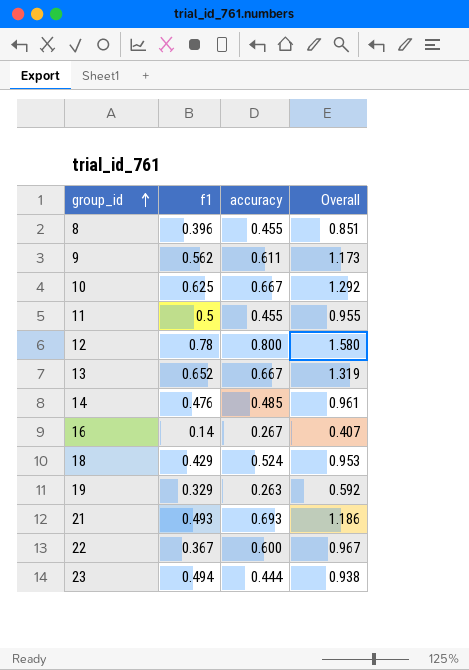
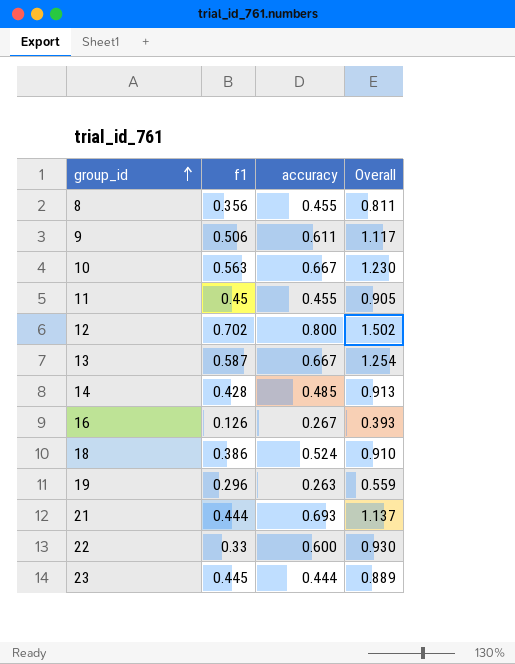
8 | f1: 0.396 -> 0.356
8 | Overall: 0.851 -> 0.811
9 | f1: 0.562 -> 0.506
9 | Overall: 1.173 -> 1.117
10 | f1: 0.625 -> 0.563
10 | Overall: 1.292 -> 1.230
11 | f1: 0.5 -> 0.45
11 | Overall: 0.955 -> 0.905
12 | f1: 0.78 -> 0.702
12 | Overall: 1.580 -> 1.502
13 | f1: 0.652 -> 0.587
13 | Overall: 1.319 -> 1.254
14 | f1: 0.476 -> 0.428
14 | Overall: 0.961 -> 0.913
16 | f1: 0.14 -> 0.126
16 | Overall: 0.407 -> 0.393
18 | f1: 0.429 -> 0.386
18 | Overall: 0.953 -> 0.910
19 | f1: 0.329 -> 0.296
19 | Overall: 0.592 -> 0.559
21 | f1: 0.493 -> 0.444
21 | Overall: 1.186 -> 1.137
22 | f1: 0.367 -> 0.33
22 | Overall: 0.967 -> 0.930
23 | f1: 0.494 -> 0.445
23 | Overall: 0.938 -> 0.889

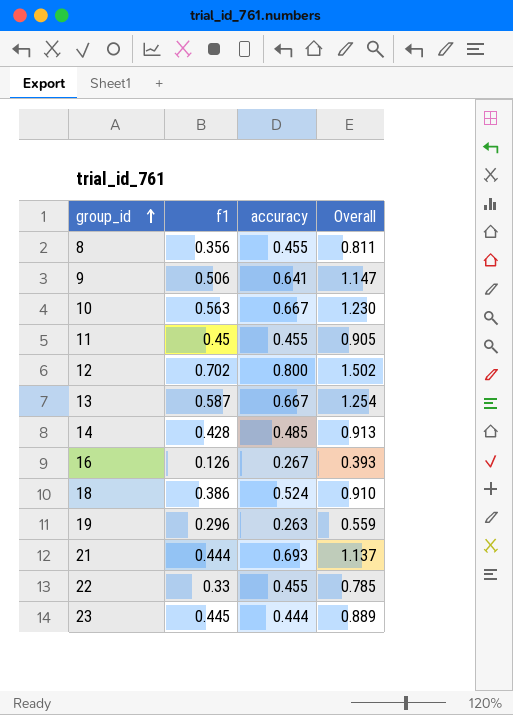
9 | accuracy: 0.611 -> 0.641
9 | Overall: 1.117 -> 1.147
22 | accuracy: 0.600 -> 0.455
22 | Overall: 0.930 -> 0.785

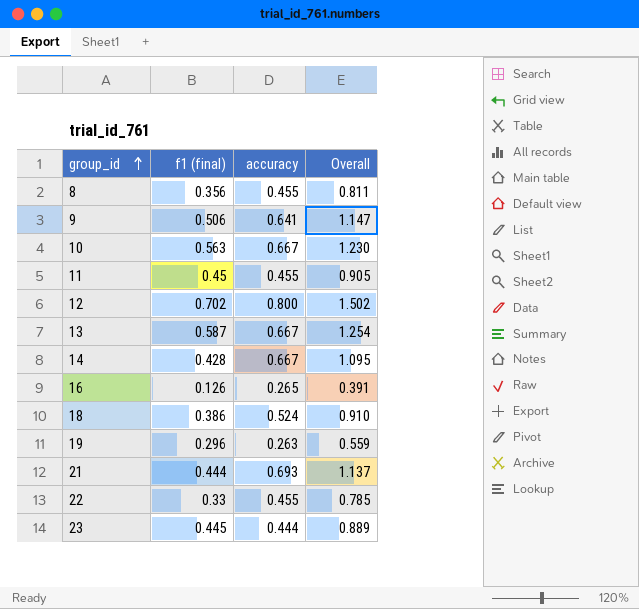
column name: f1 -> f1 (final)
14 | accuracy: 0.485 -> 0.667
14 | Overall: 0.913 -> 1.095
16 | accuracy: 0.267 -> 0.265
16 | Overall: 0.393 -> 0.391

